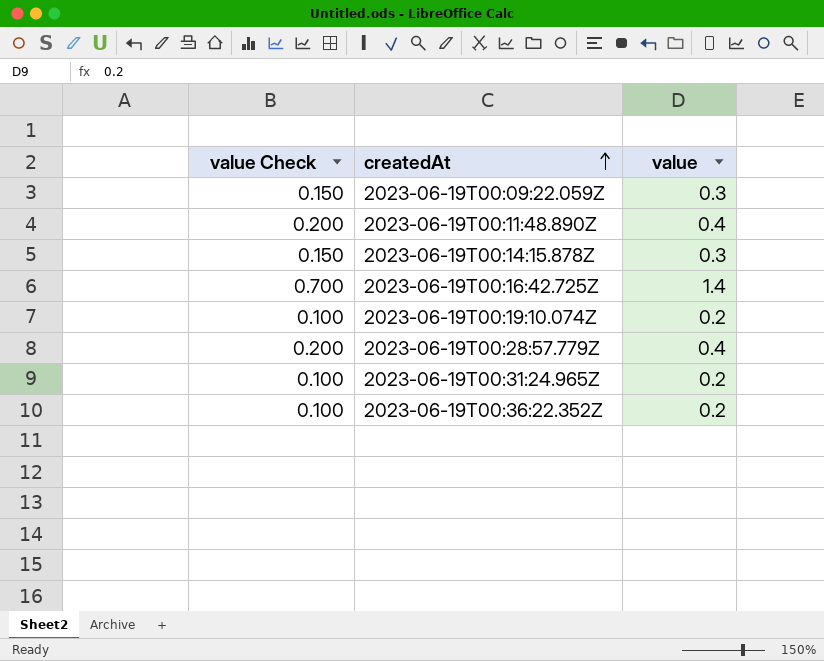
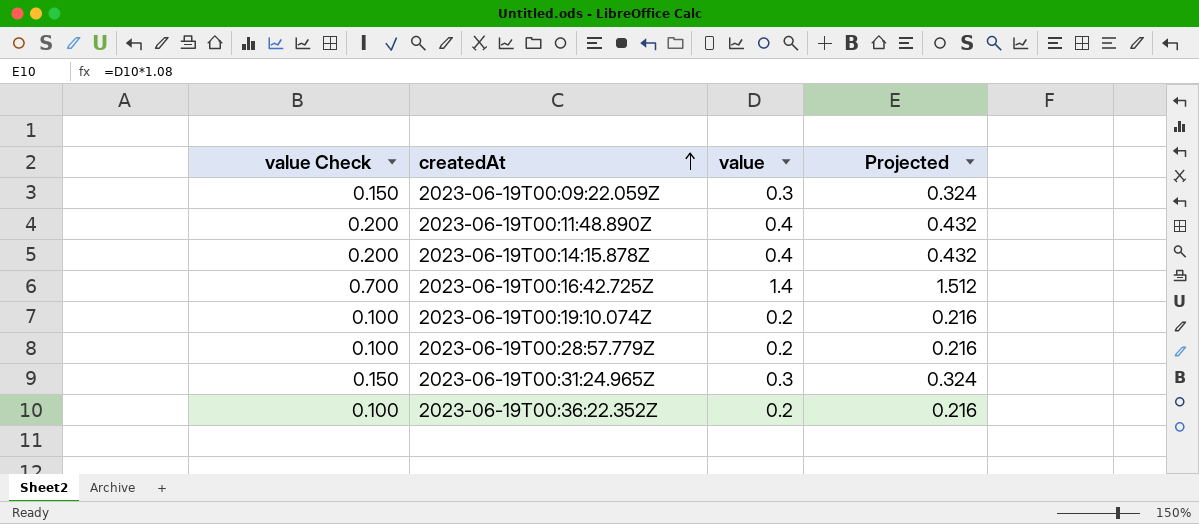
column Projected | formula: none -> [value] * 1.08
2023-06-19T00:14:15.878Z | value Check: 0.150 -> 0.200
2023-06-19T00:14:15.878Z | value: 0.3 -> 0.4
2023-06-19T00:28:57.779Z | value Check: 0.200 -> 0.100
2023-06-19T00:28:57.779Z | value: 0.4 -> 0.2
2023-06-19T00:31:24.965Z | value Check: 0.100 -> 0.150
2023-06-19T00:31:24.965Z | value: 0.2 -> 0.3

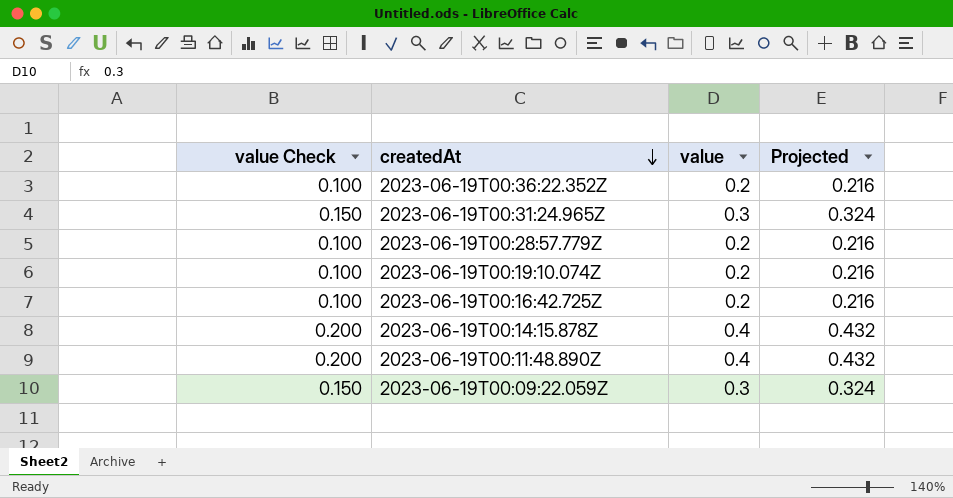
row order: createdAt ascending -> createdAt descending
2023-06-19T00:16:42.725Z | value Check: 0.700 -> 0.100
2023-06-19T00:16:42.725Z | value: 1.4 -> 0.2
2023-06-19T00:16:42.725Z | Projected: 1.512 -> 0.216

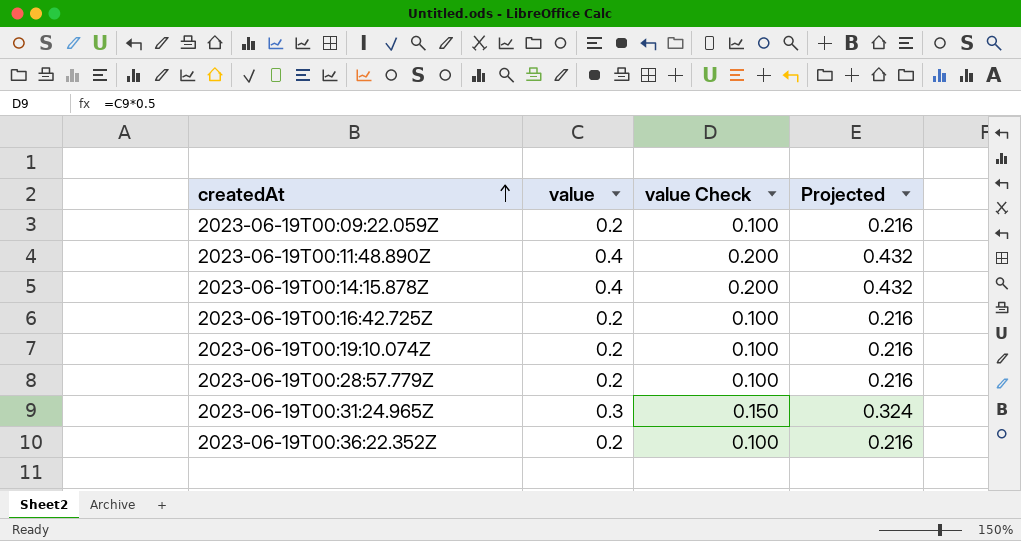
row order: createdAt descending -> createdAt ascending
column value Check | position: 1 -> 3
2023-06-19T00:09:22.059Z | value: 0.3 -> 0.2
2023-06-19T00:09:22.059Z | value Check: 0.150 -> 0.100
2023-06-19T00:09:22.059Z | Projected: 0.324 -> 0.216

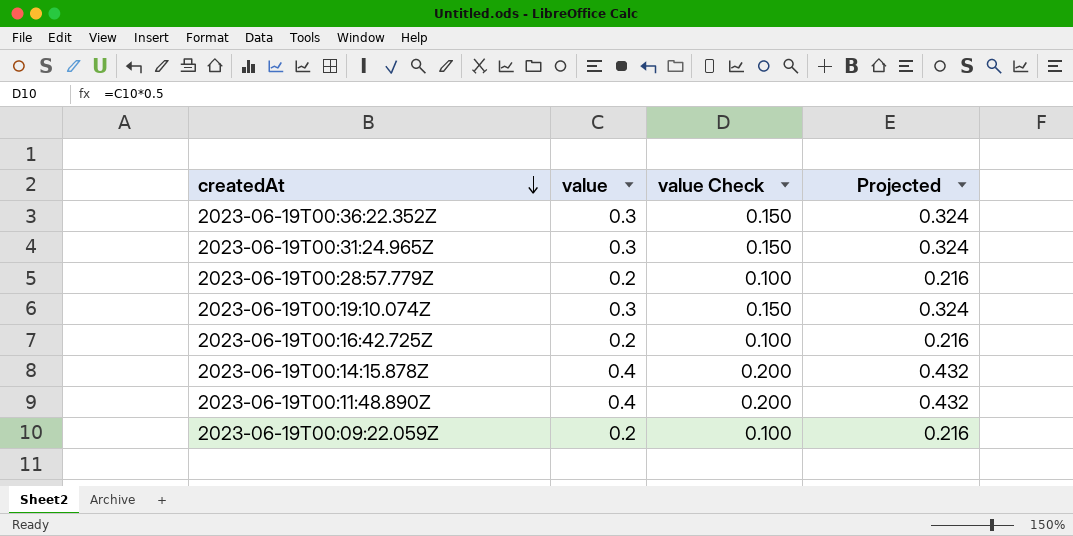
row order: createdAt ascending -> createdAt descending
2023-06-19T00:36:22.352Z | value: 0.2 -> 0.3
2023-06-19T00:36:22.352Z | value Check: 0.100 -> 0.150
2023-06-19T00:36:22.352Z | Projected: 0.216 -> 0.324
2023-06-19T00:19:10.074Z | value: 0.2 -> 0.3
2023-06-19T00:19:10.074Z | value Check: 0.100 -> 0.150
2023-06-19T00:19:10.074Z | Projected: 0.216 -> 0.324

